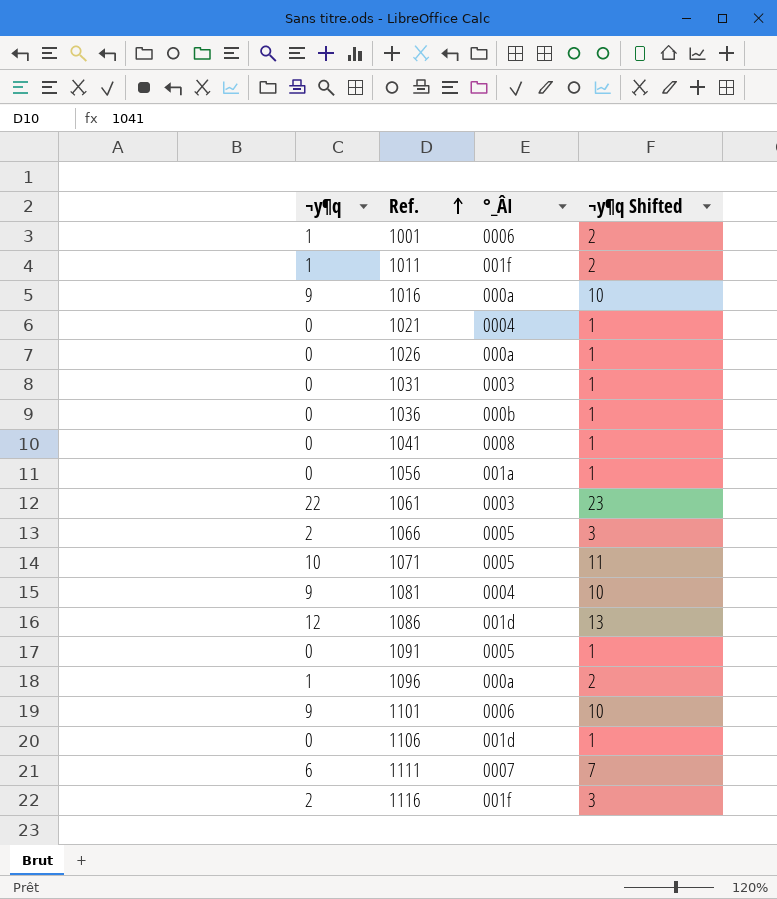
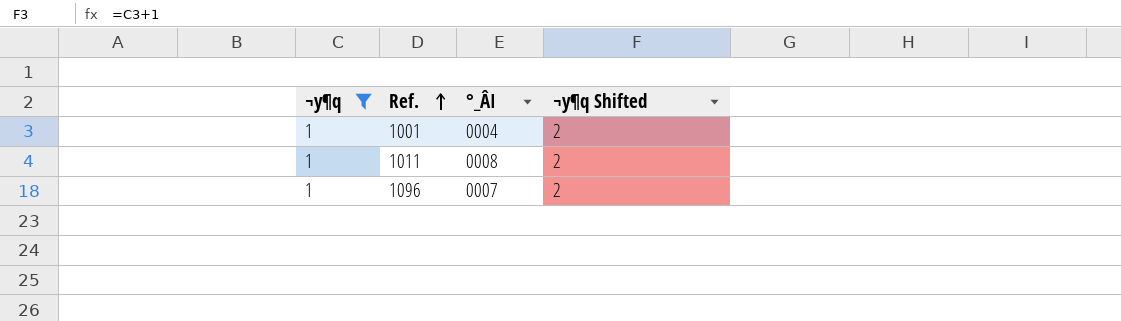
filter: none -> ¬y¶q = 1
1001 | °_ÂI: 0006 -> 0004
1011 | °_ÂI: 001f -> 0008
1096 | °_ÂI: 000a -> 0007

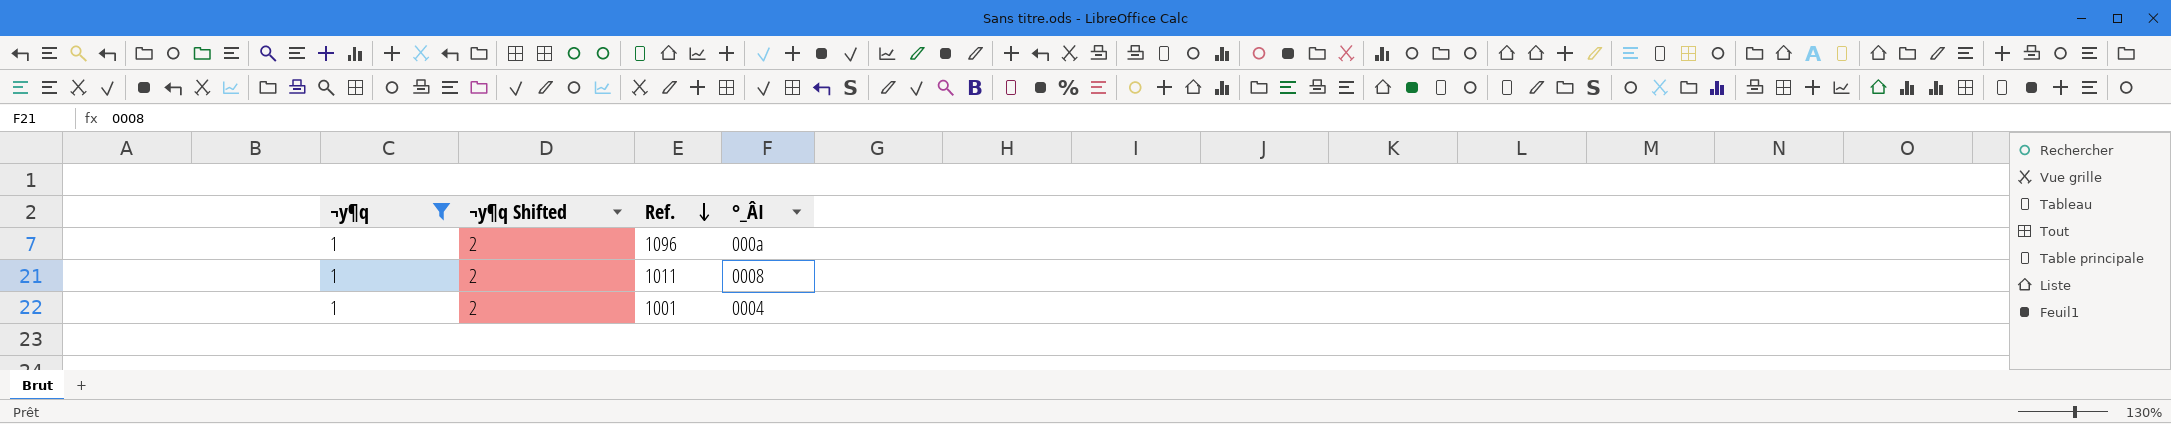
row order: Ref. ascending -> Ref. descending
column ¬y¶q Shifted | position: 4 -> 2
1096 | °_ÂI: 0007 -> 000a

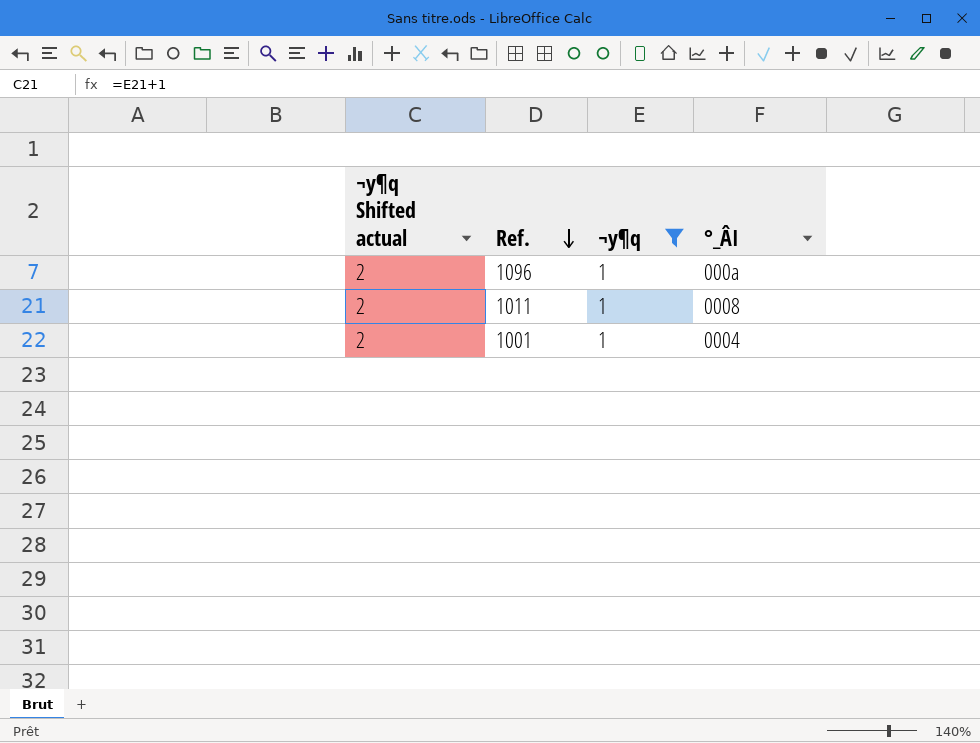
column name: ¬y¶q Shifted -> ¬y¶q Shifted actual
column ¬y¶q | position: 1 -> 3

